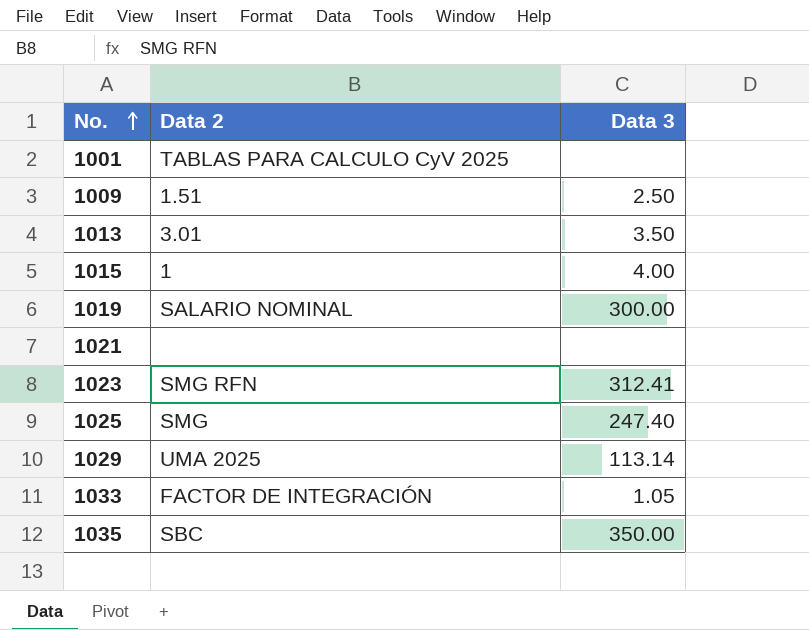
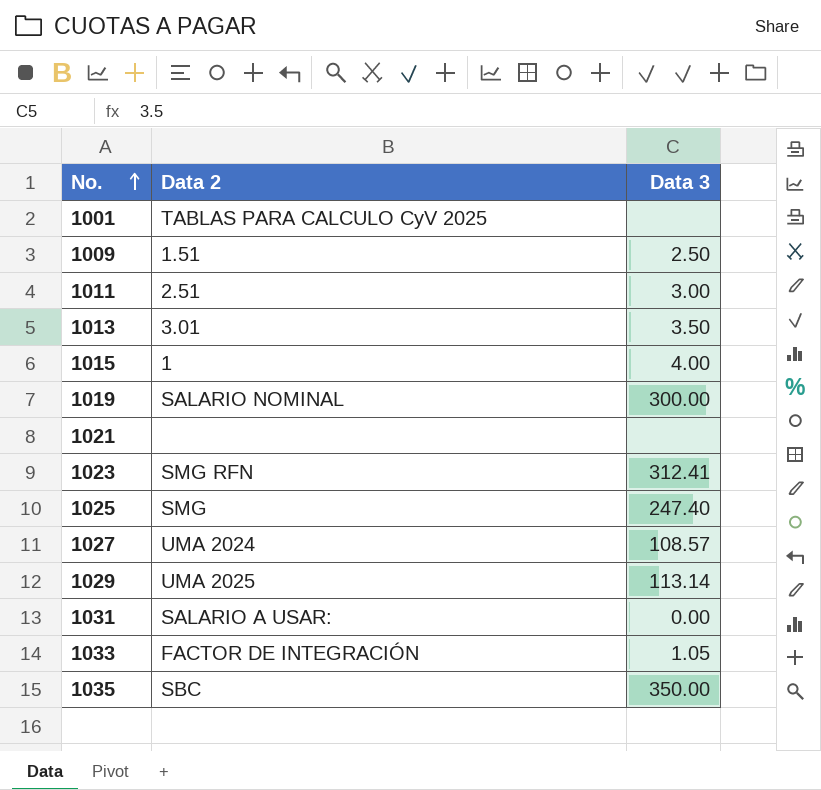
row 1011: none -> 2.51 | 3.00
row 1027: none -> UMA 2024 | 108.57
row 1031: none -> SALARIO A USAR: | 0.00

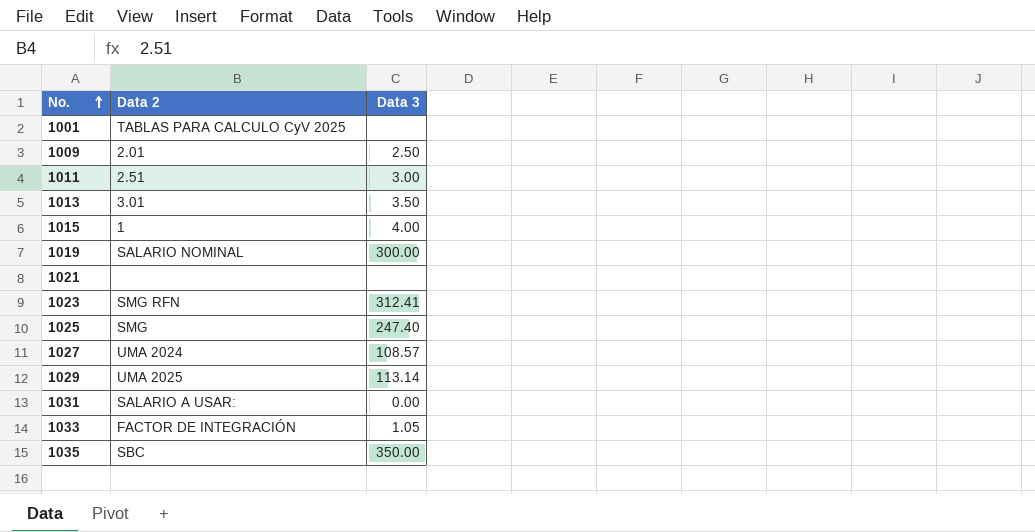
1009 | Data 2: 1.51 -> 2.01

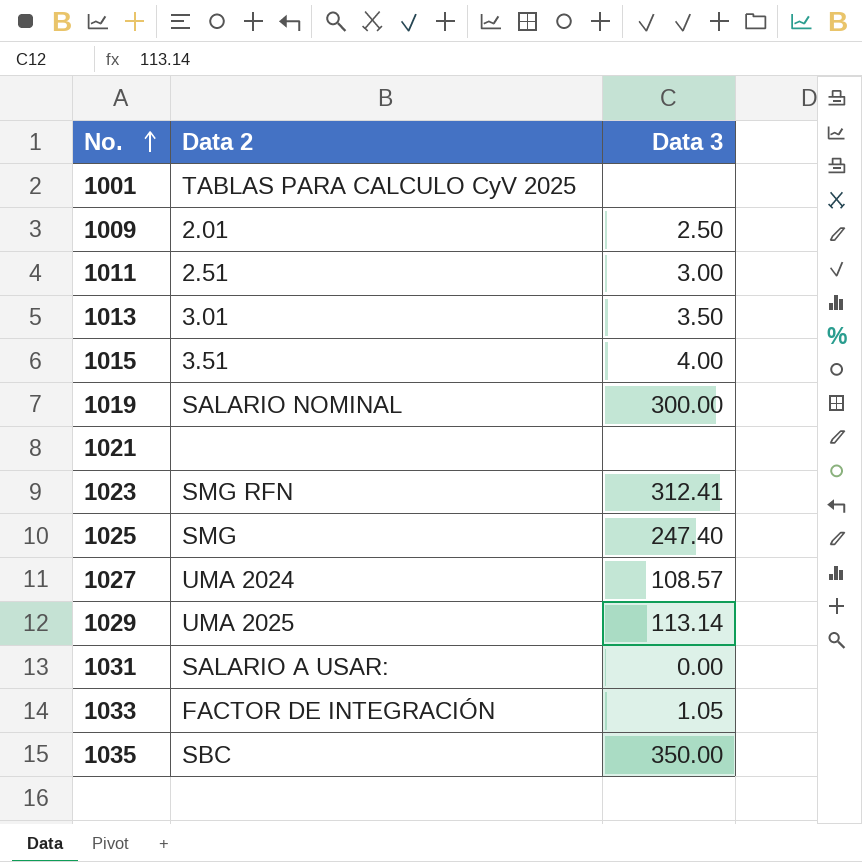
1015 | Data 2: 1 -> 3.51

